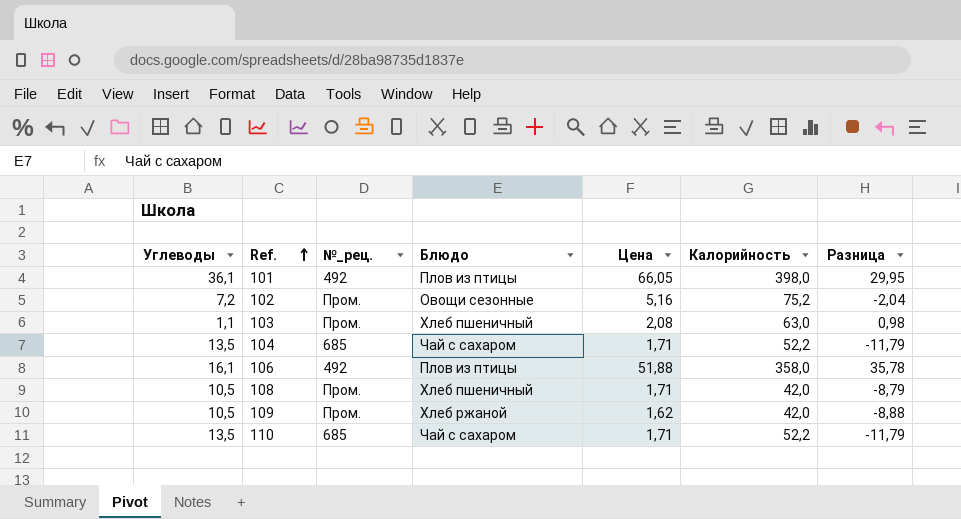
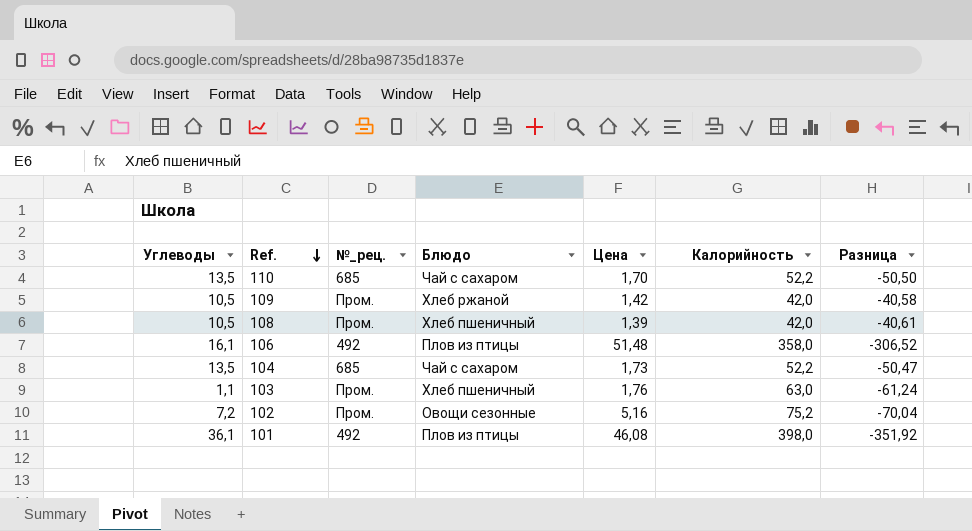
row order: Ref. ascending -> Ref. descending
column Разница | formula: [Цена] - [Углеводы] -> [Цена] - [Калорийность]
110 | Цена: 1,71 -> 1,70
109 | Цена: 1,62 -> 1,42
108 | Цена: 1,71 -> 1,39
106 | Цена: 51,88 -> 51,48
104 | Цена: 1,71 -> 1,73
103 | Цена: 2,08 -> 1,76
101 | Цена: 66,05 -> 46,08

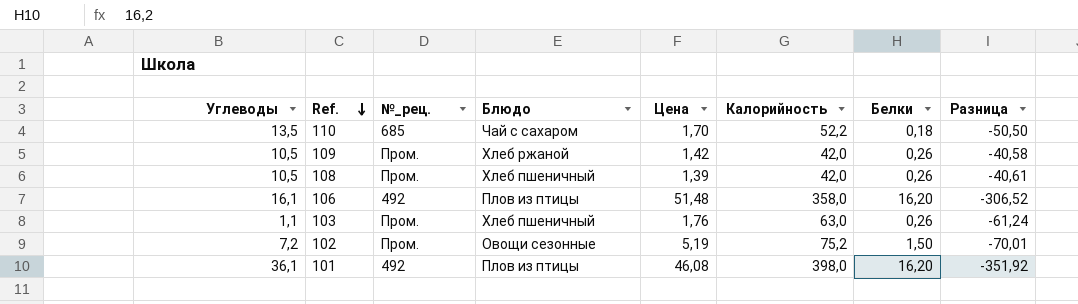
column Белки | position: none -> 7
row 104: 13,5 | 685 | Чай с сахаром | 1,73 | 52,2 | -50,47 -> none
102 | Цена: 5,16 -> 5,19
102 | Разница: -70,04 -> -70,01

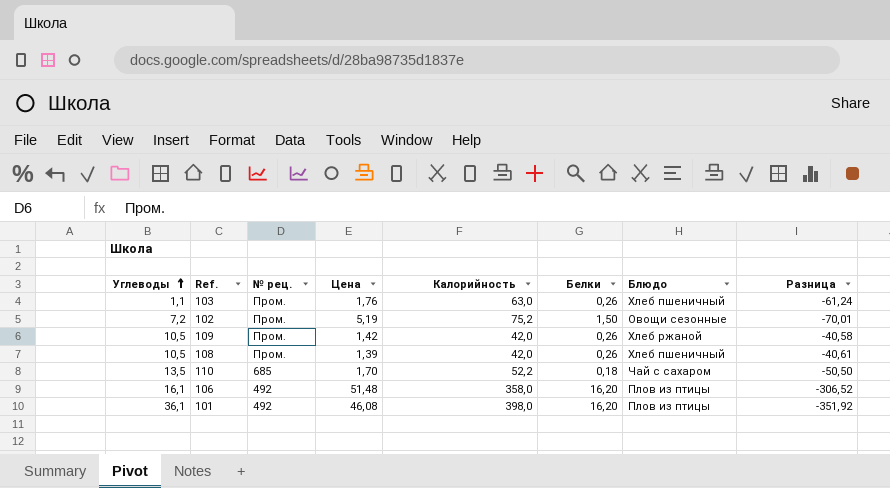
row order: Ref. descending -> Углеводы ascending
column name: №_рец. -> № рец.
column Блюдо | position: 4 -> 7

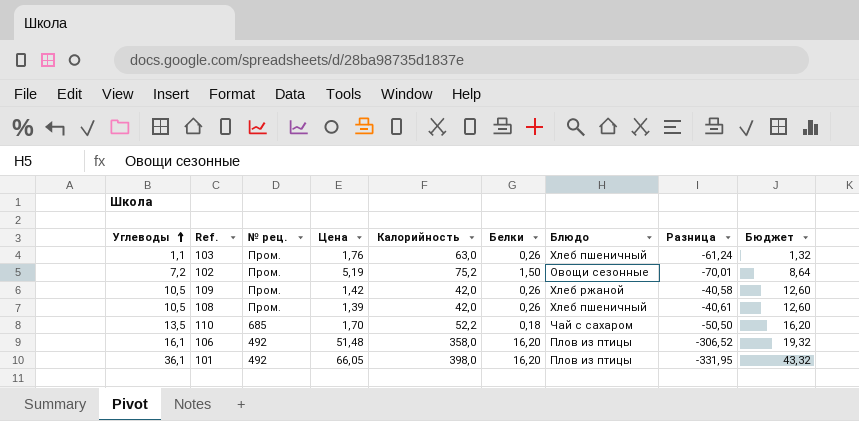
column Бюджет | formula: none -> [Углеводы] * 1,2
101 | Цена: 46,08 -> 66,05
101 | Разница: -351,92 -> -331,95

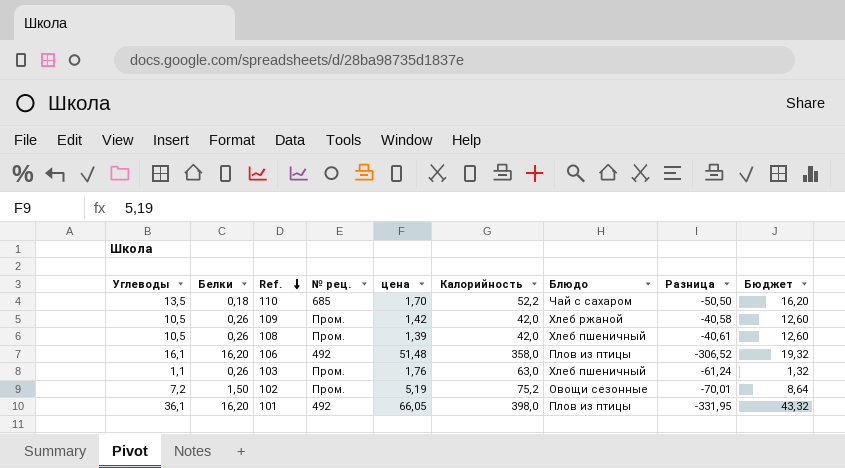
row order: Углеводы ascending -> Ref. descending
column Белки | position: 6 -> 2
column name: Цена -> цена

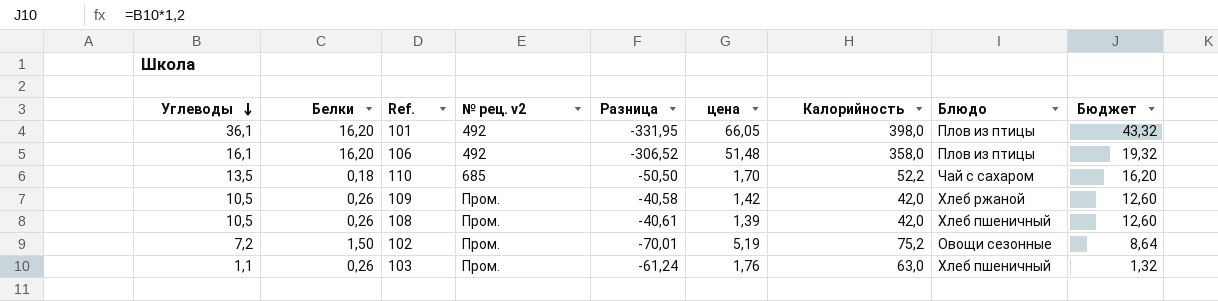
row order: Ref. descending -> Углеводы descending
column name: № рец. -> № рец. v2
column Разница | position: 8 -> 5

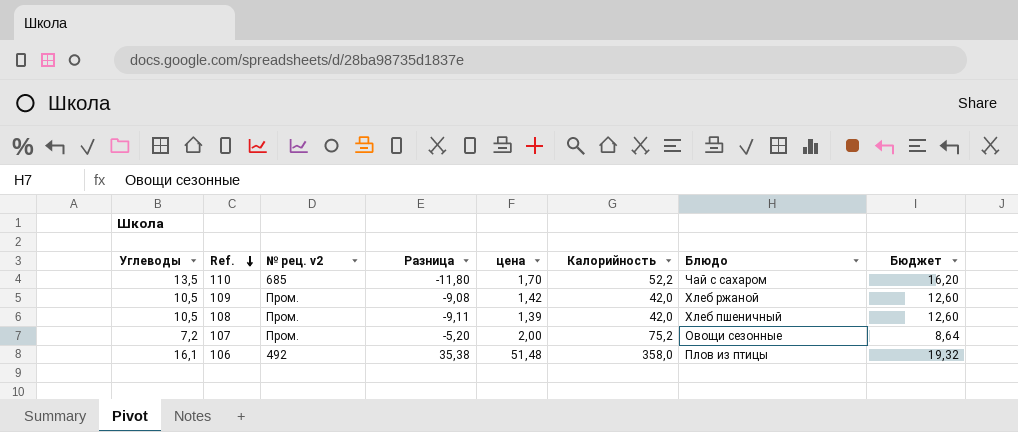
row order: Углеводы descending -> Ref. descending
column Белки | position: 2 -> none
column Разница | formula: [цена] - [Калорийность] -> [цена] - [Углеводы]
row 101: 36,1 | 16,20 | 492 | -331,95 | 66,05 | 398,0 | Плов из птицы | 43,32 -> none
row 102: 7,2 | 1,50 | Пром. | -70,01 | 5,19 | 75,2 | Овощи сезонные | 8,64 -> none
row 103: 1,1 | 0,26 | Пром. | -61,24 | 1,76 | 63,0 | Хлеб пшеничный | 1,32 -> none
row 107: none -> 7,2 | Пром. | -5,20 | 2,00 | 75,2 | Овощи сезонные | 8,64

